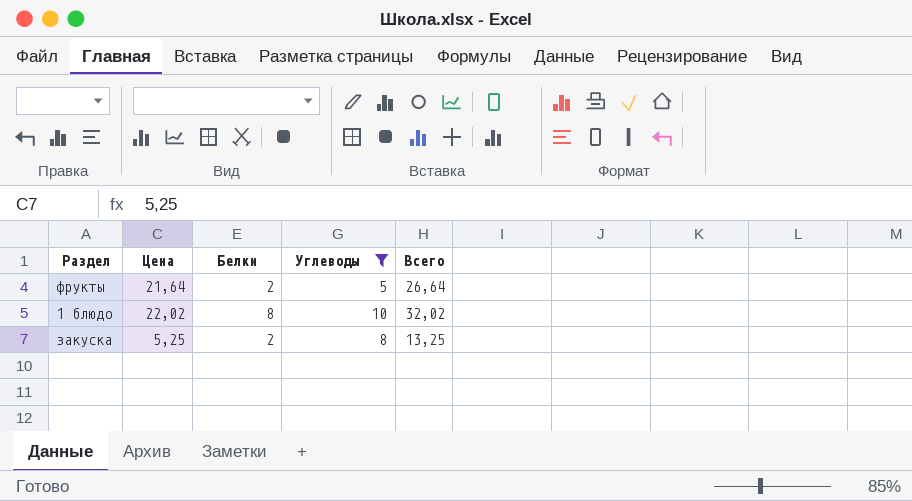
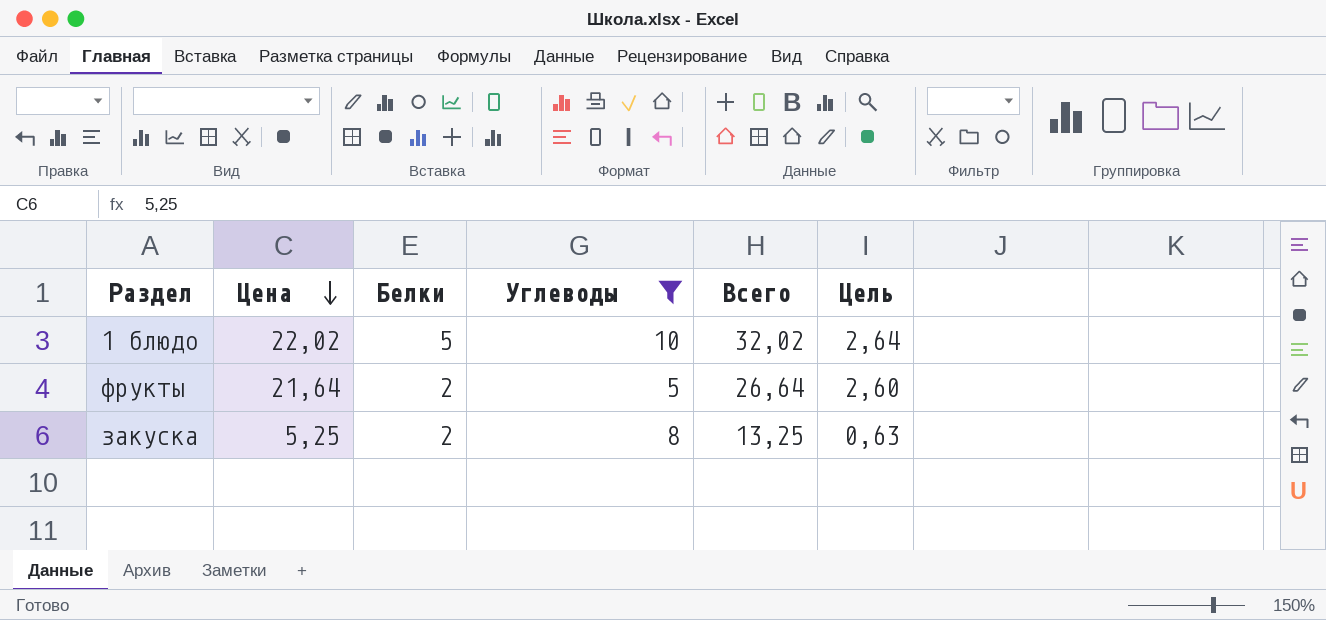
row order: none -> Цена descending
column Цель | formula: none -> [Цена] * 0,12
1 блюдо | Белки: 8 -> 5

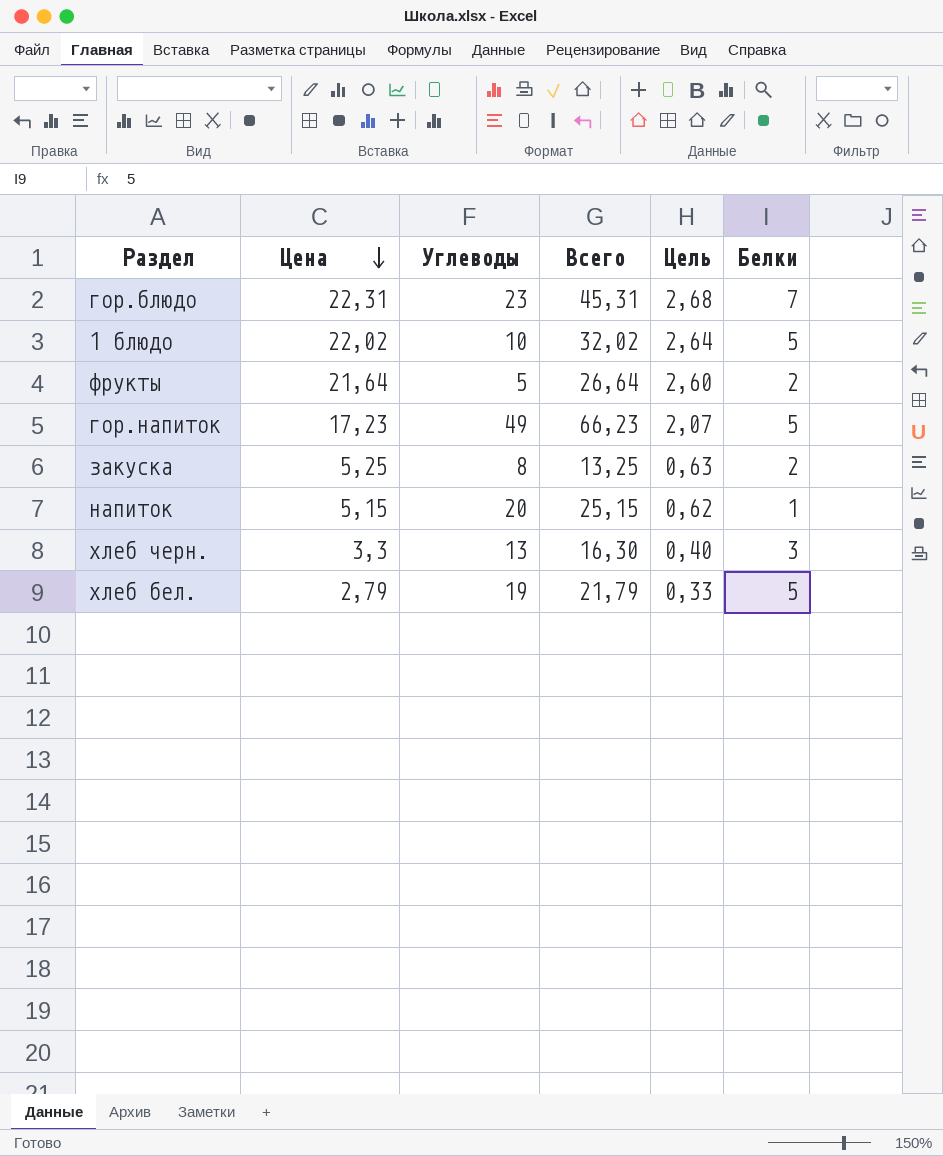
filter: Углеводы <= 10 -> none
column Белки | position: 3 -> 6

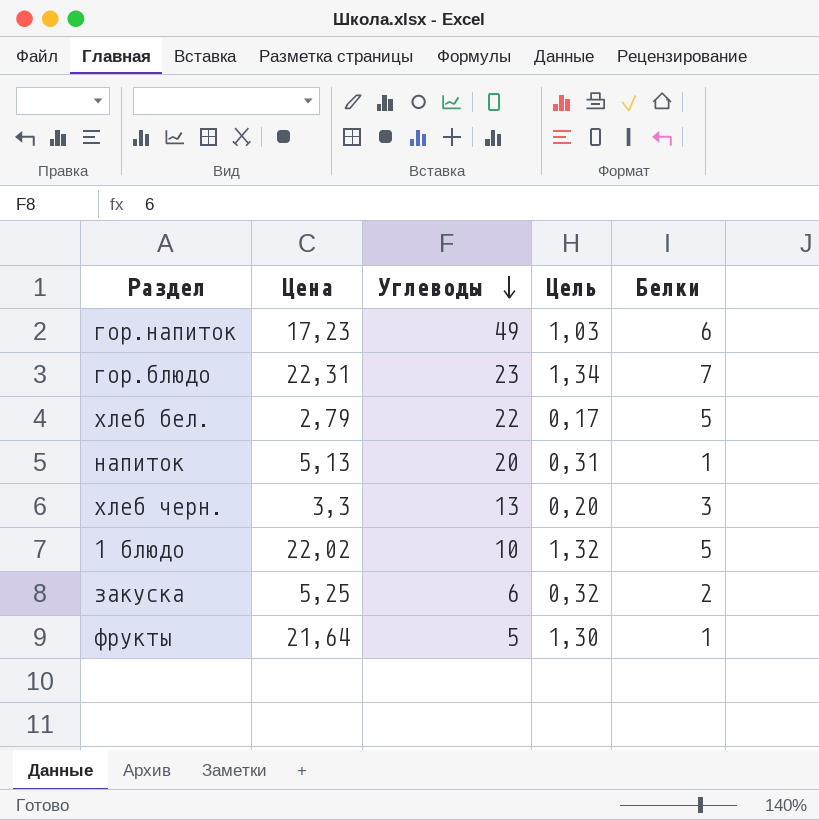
row order: Цена descending -> Углеводы descending
column Всего | formula: [Цена] + [Углеводы] -> none
column Цель | formula: [Цена] * 0,12 -> [Цена] * 0,06
гор.напиток | Белки: 5 -> 6
хлеб бел. | Углеводы: 19 -> 22
напиток | Цена: 5,15 -> 5,13
закуска | Углеводы: 8 -> 6
фрукты | Белки: 2 -> 1

